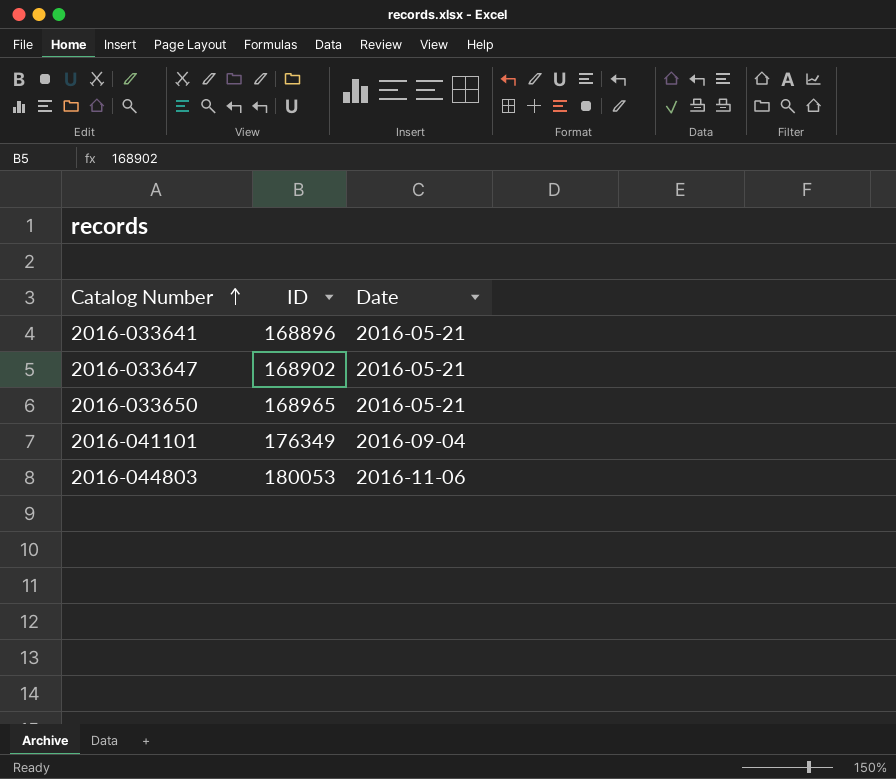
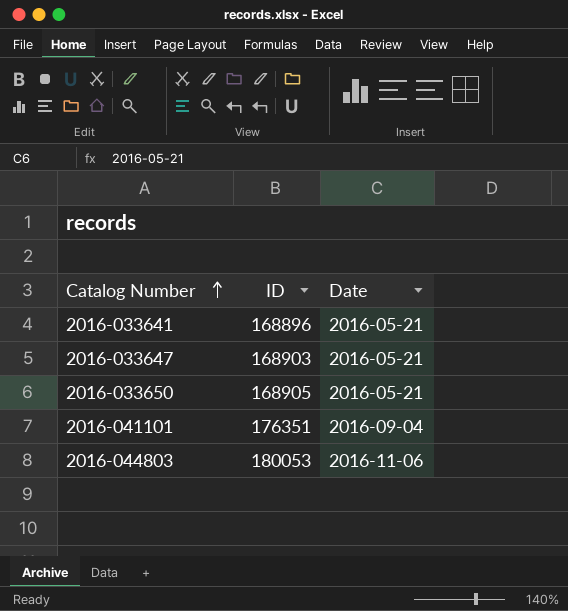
2016-033647 | ID: 168902 -> 168903
2016-033650 | ID: 168965 -> 168905
2016-041101 | ID: 176349 -> 176351

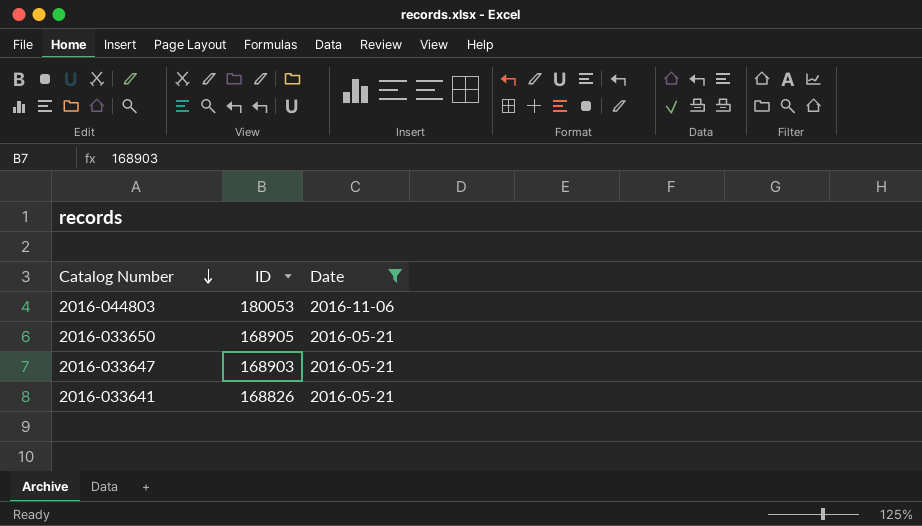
filter: none -> Date != 2016-09-04
row order: Catalog Number ascending -> Catalog Number descending
2016-033641 | ID: 168896 -> 168826

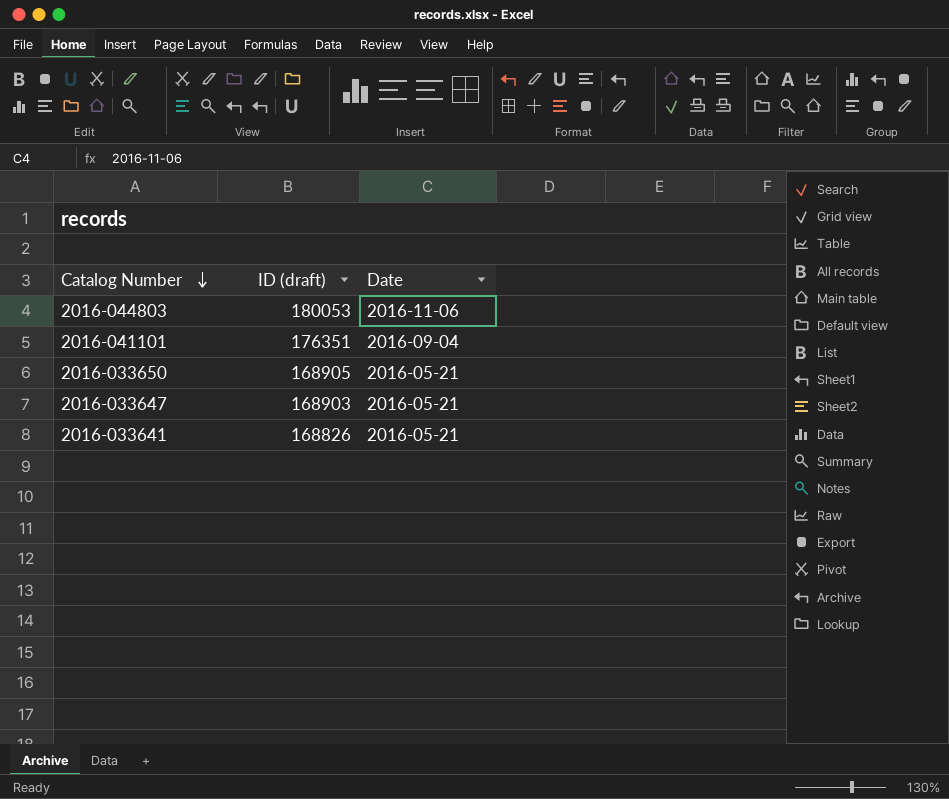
filter: Date != 2016-09-04 -> none
column name: ID -> ID (draft)

